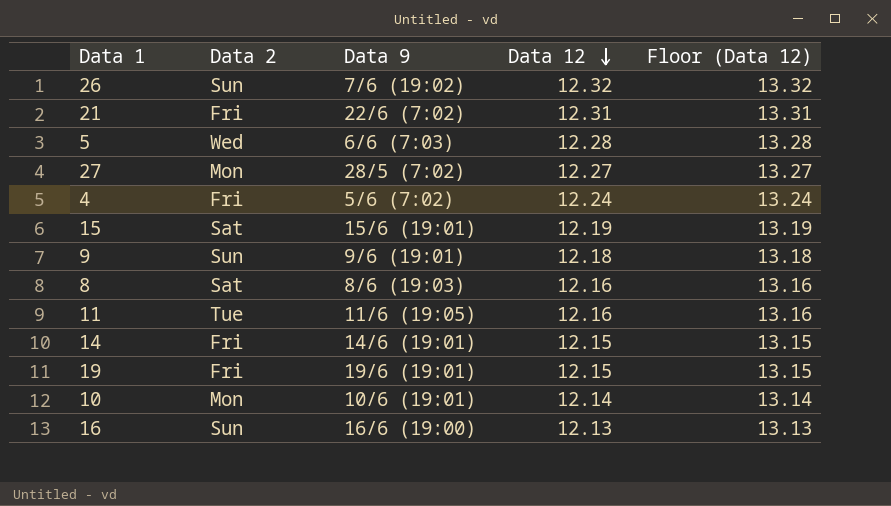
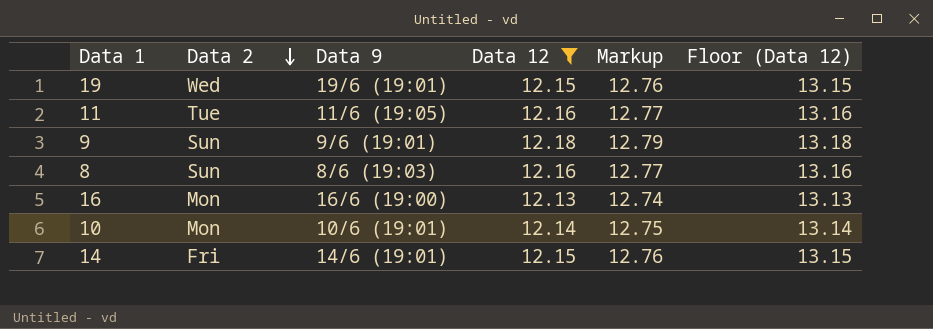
filter: none -> Data 12 <= 12.18
row order: Data 12 descending -> Data 2 descending
column Markup | formula: none -> [Data 12] * 1.05
19 | Data 2: Fri -> Wed
8 | Data 2: Sat -> Sun
16 | Data 2: Sun -> Mon

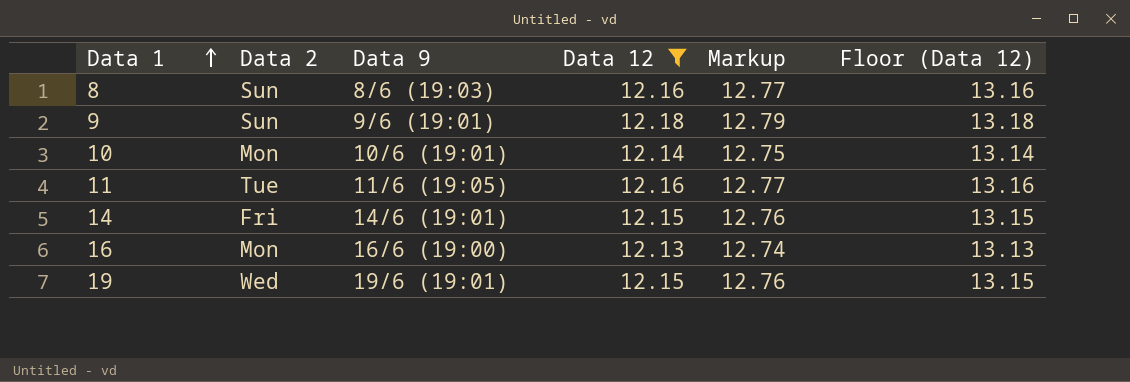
row order: Data 2 descending -> Data 1 ascending

